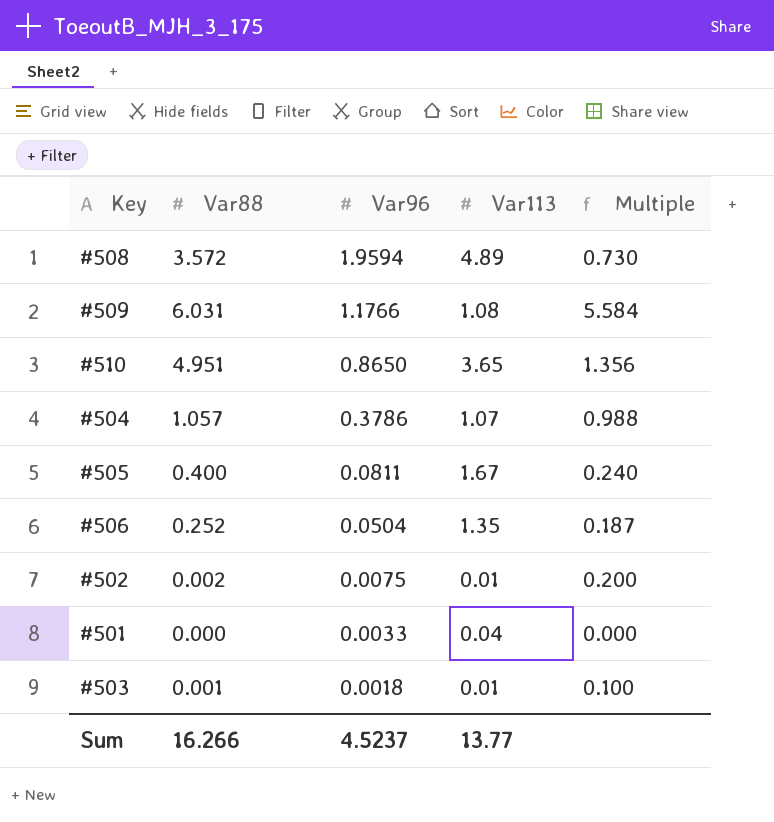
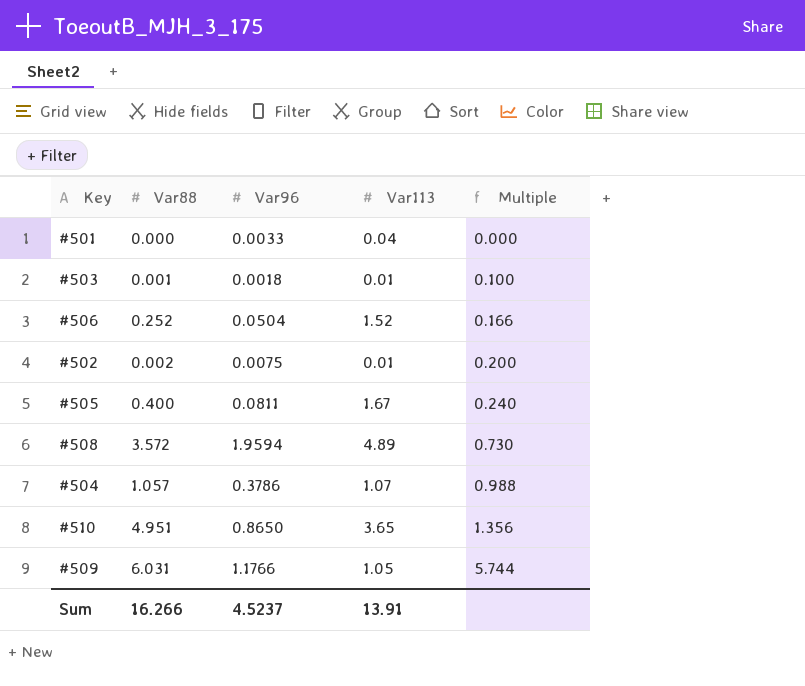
row order: Var96 descending -> Multiple ascending
#506 | Var113: 1.35 -> 1.52
#506 | Multiple: 0.187 -> 0.166
#509 | Var113: 1.08 -> 1.05
#509 | Multiple: 5.584 -> 5.744
Sum | Var113: 13.77 -> 13.91

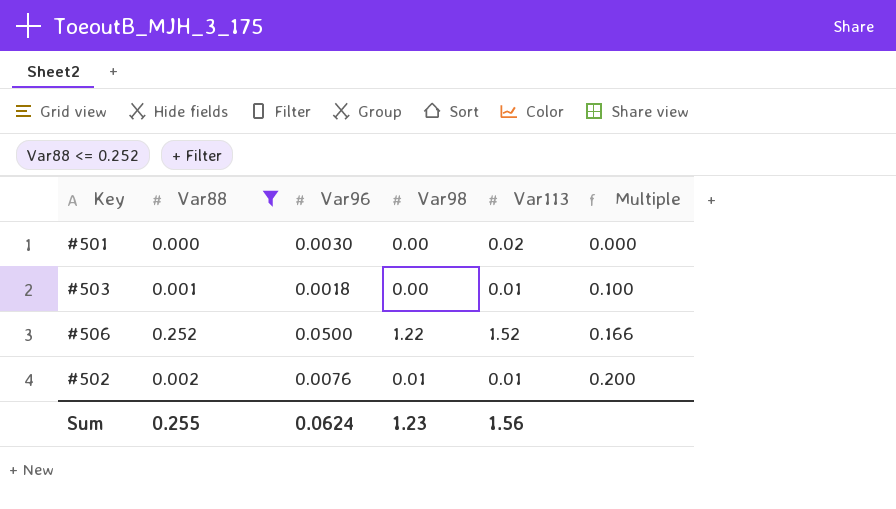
filter: none -> Var88 <= 0.252
column Var98 | position: none -> 4
#501 | Var96: 0.0033 -> 0.0030
#501 | Var113: 0.04 -> 0.02
#506 | Var96: 0.0504 -> 0.0500
#502 | Var96: 0.0075 -> 0.0076
Sum | Var88: 16.266 -> 0.255
Sum | Var96: 4.5237 -> 0.0624
Sum | Var113: 13.91 -> 1.56

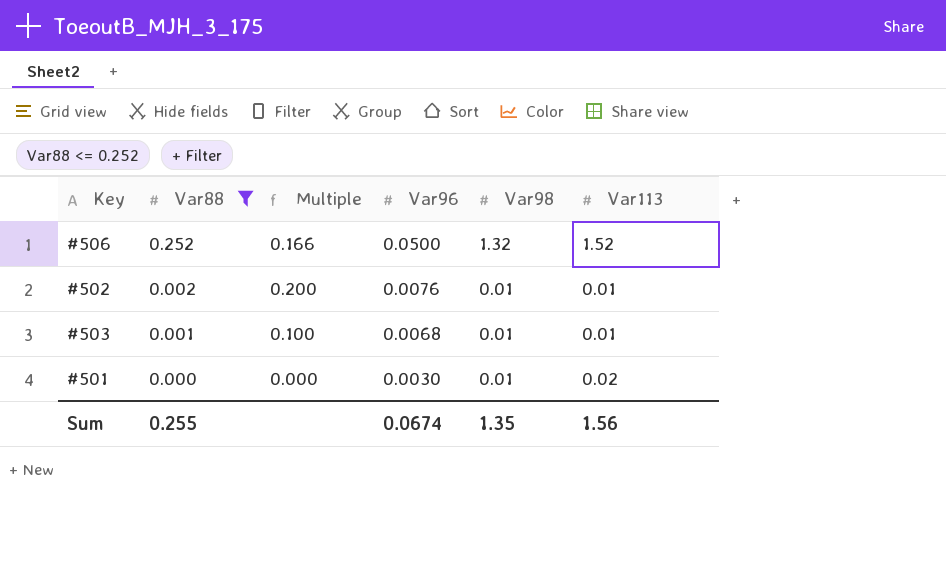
row order: Multiple ascending -> Var88 descending
column Multiple | position: 6 -> 3
#506 | Var98: 1.22 -> 1.32
#503 | Var96: 0.0018 -> 0.0068
#503 | Var98: 0.00 -> 0.01
#501 | Var98: 0.00 -> 0.01
Sum | Var96: 0.0624 -> 0.0674
Sum | Var98: 1.23 -> 1.35

